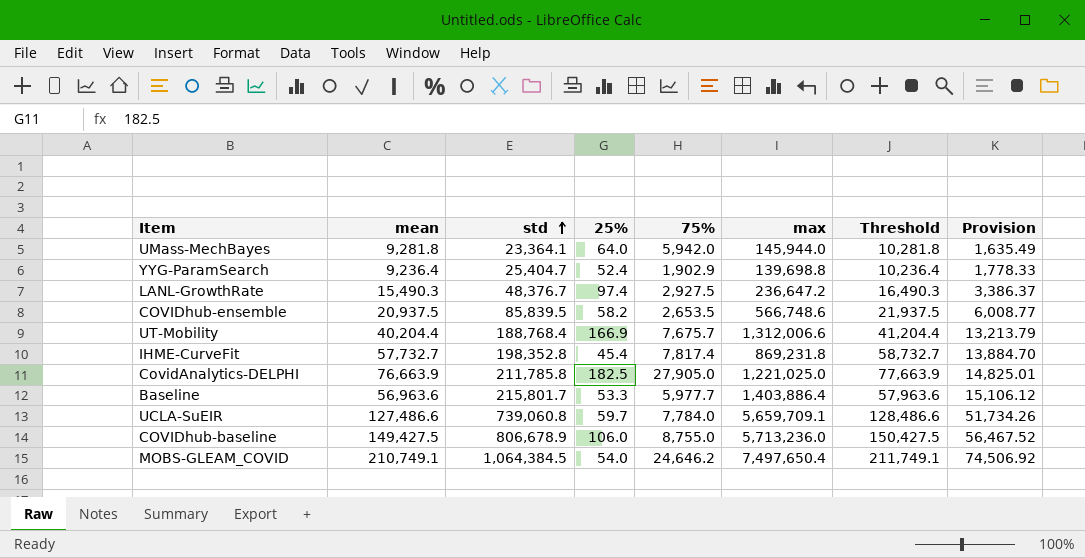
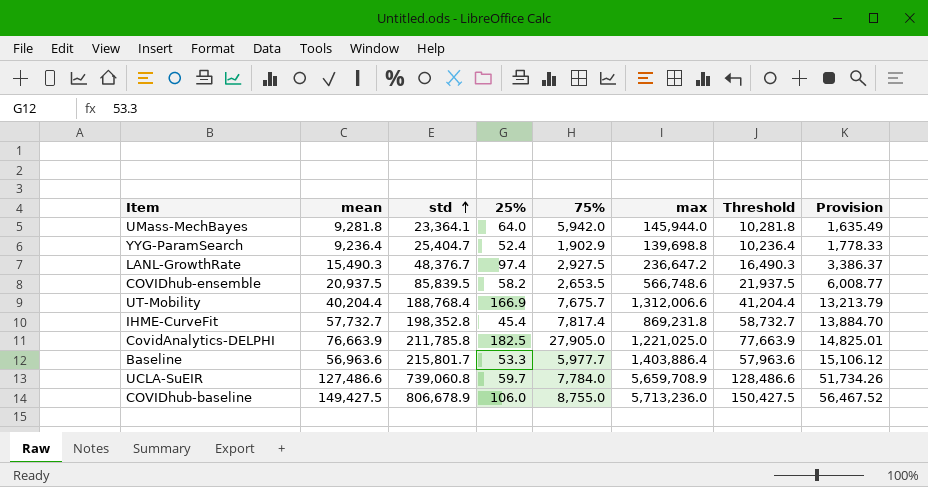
row MOBS-GLEAM_COVID: 210,749.1 | 1,064,384.5 | 54.0 | 24,646.2 | 7,497,650.4 | 211,749.1 | 74,506.92 -> none
UCLA-SuEIR | max: 5,659,709.1 -> 5,659,708.9

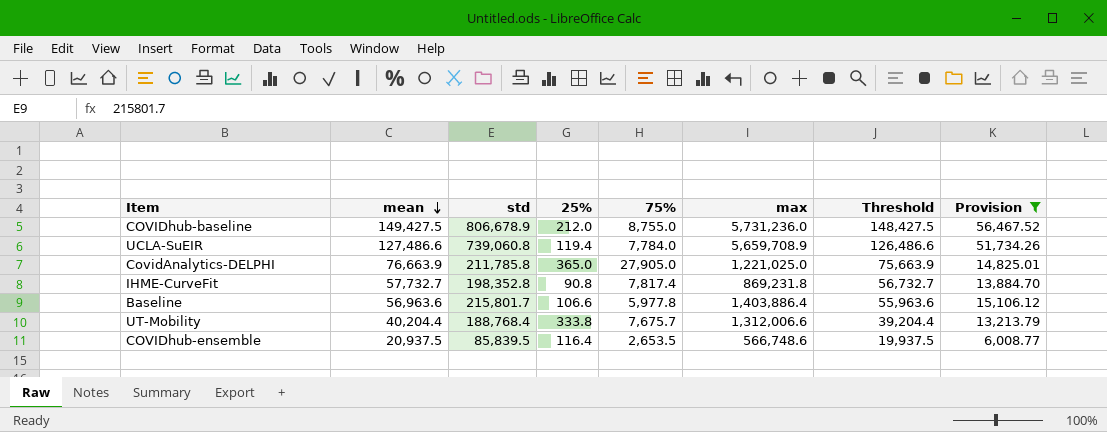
filter: none -> Provision >= 6,008.77
row order: std ascending -> mean descending
column Threshold | formula: [mean] + 1000 -> [mean] - 1000
COVIDhub-baseline | 25%: 106.0 -> 212.0
COVIDhub-baseline | max: 5,713,236.0 -> 5,731,236.0
UCLA-SuEIR | 25%: 59.7 -> 119.4
CovidAnalytics-DELPHI | 25%: 182.5 -> 365.0
IHME-CurveFit | 25%: 45.4 -> 90.8
Baseline | 25%: 53.3 -> 106.6
Baseline | 75%: 5,977.7 -> 5,977.8
UT-Mobility | 25%: 166.9 -> 333.8
COVIDhub-ensemble | 25%: 58.2 -> 116.4

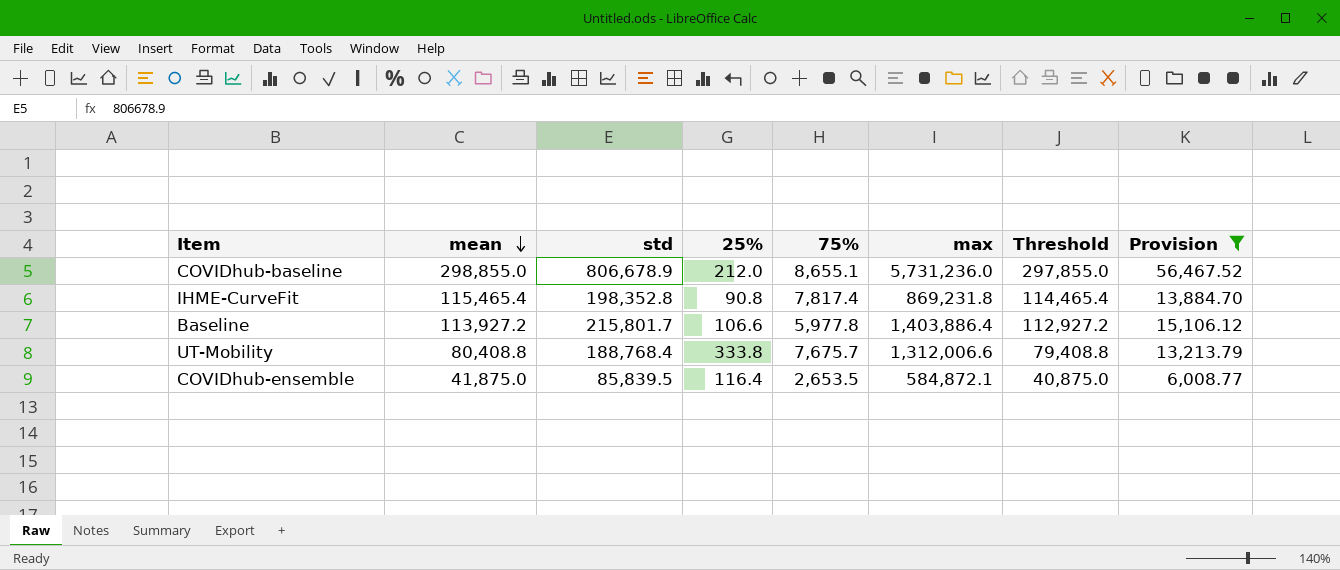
row UCLA-SuEIR: 127,486.6 | 739,060.8 | 119.4 | 7,784.0 | 5,659,708.9 | 126,486.6 | 51,734.26 -> none
row CovidAnalytics-DELPHI: 76,663.9 | 211,785.8 | 365.0 | 27,905.0 | 1,221,025.0 | 75,663.9 | 14,825.01 -> none
COVIDhub-baseline | mean: 149,427.5 -> 298,855.0
COVIDhub-baseline | 75%: 8,755.0 -> 8,655.1
COVIDhub-baseline | Threshold: 148,427.5 -> 297,855.0
IHME-CurveFit | mean: 57,732.7 -> 115,465.4
IHME-CurveFit | Threshold: 56,732.7 -> 114,465.4
Baseline | mean: 56,963.6 -> 113,927.2
Baseline | Threshold: 55,963.6 -> 112,927.2
UT-Mobility | mean: 40,204.4 -> 80,408.8
UT-Mobility | Threshold: 39,204.4 -> 79,408.8
COVIDhub-ensemble | mean: 20,937.5 -> 41,875.0
COVIDhub-ensemble | max: 566,748.6 -> 584,872.1
COVIDhub-ensemble | Threshold: 19,937.5 -> 40,875.0

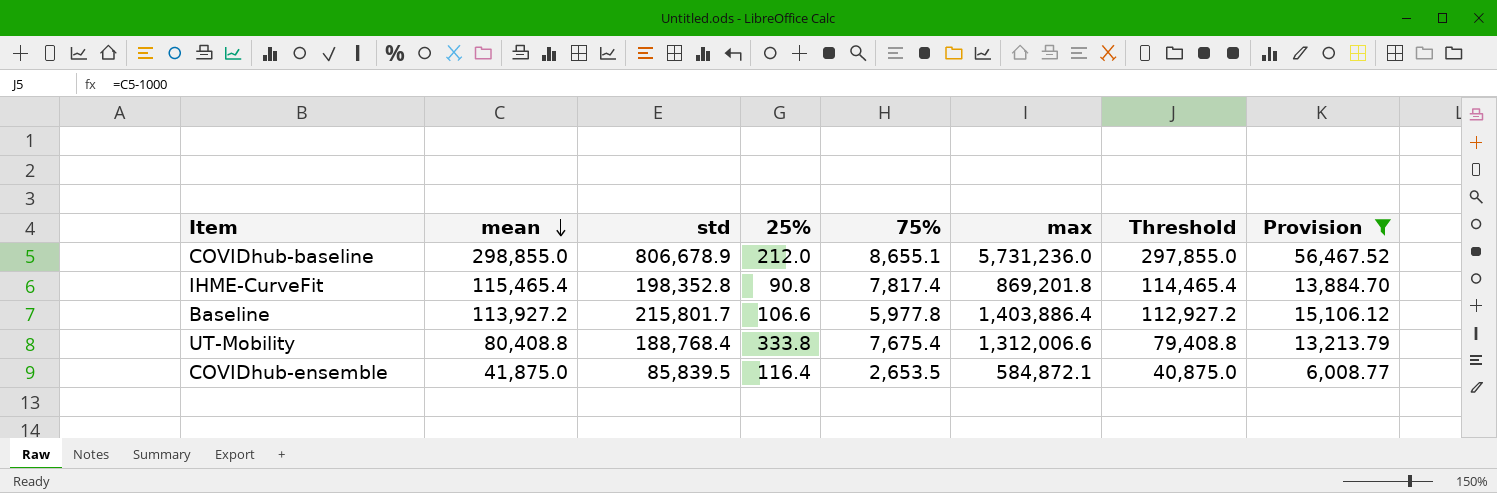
IHME-CurveFit | max: 869,231.8 -> 869,201.8
UT-Mobility | 75%: 7,675.7 -> 7,675.4

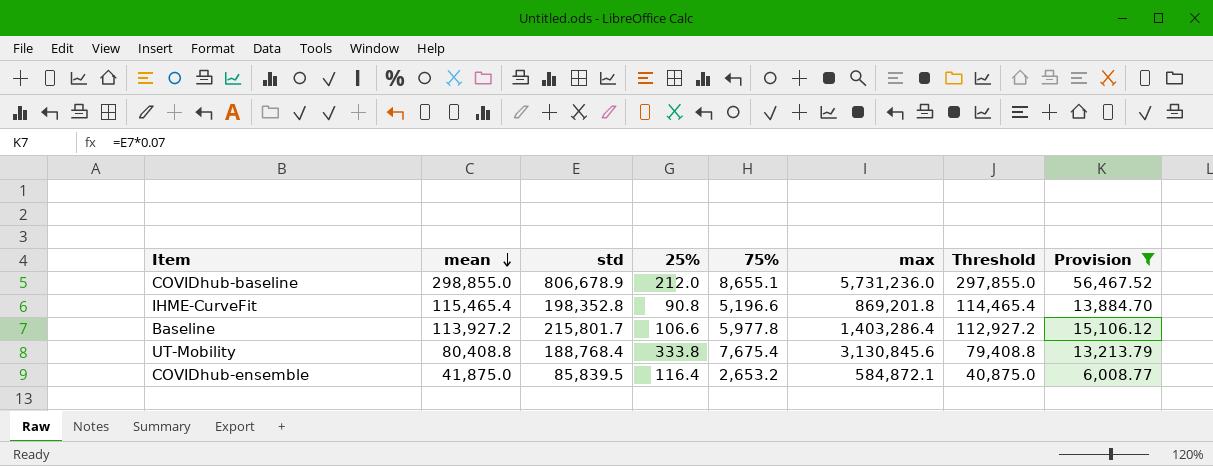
IHME-CurveFit | 75%: 7,817.4 -> 5,196.6
Baseline | max: 1,403,886.4 -> 1,403,286.4
UT-Mobility | max: 1,312,006.6 -> 3,130,845.6
COVIDhub-ensemble | 75%: 2,653.5 -> 2,653.2

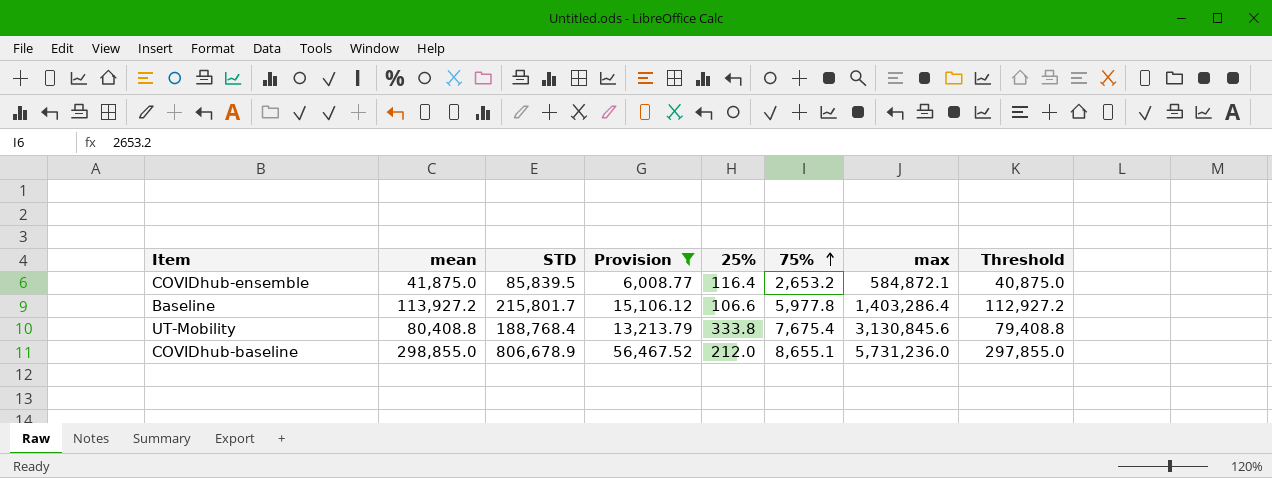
row order: mean descending -> 75% ascending
column name: std -> STD
column Provision | position: 8 -> 4
row IHME-CurveFit: 115,465.4 | 198,352.8 | 90.8 | 5,196.6 | 869,201.8 | 114,465.4 | 13,884.70 -> none

